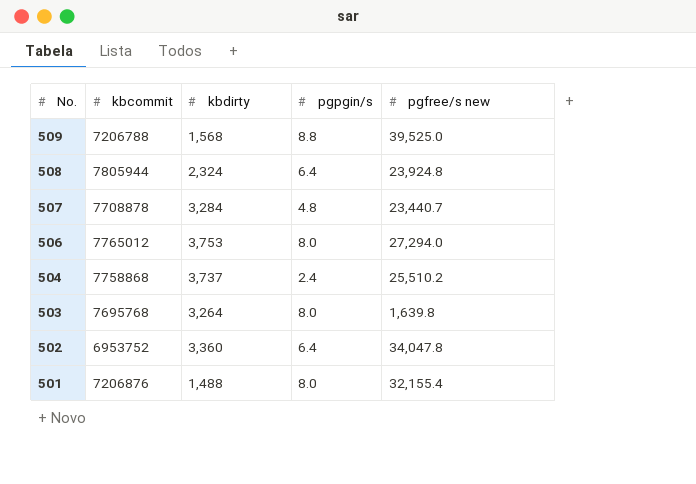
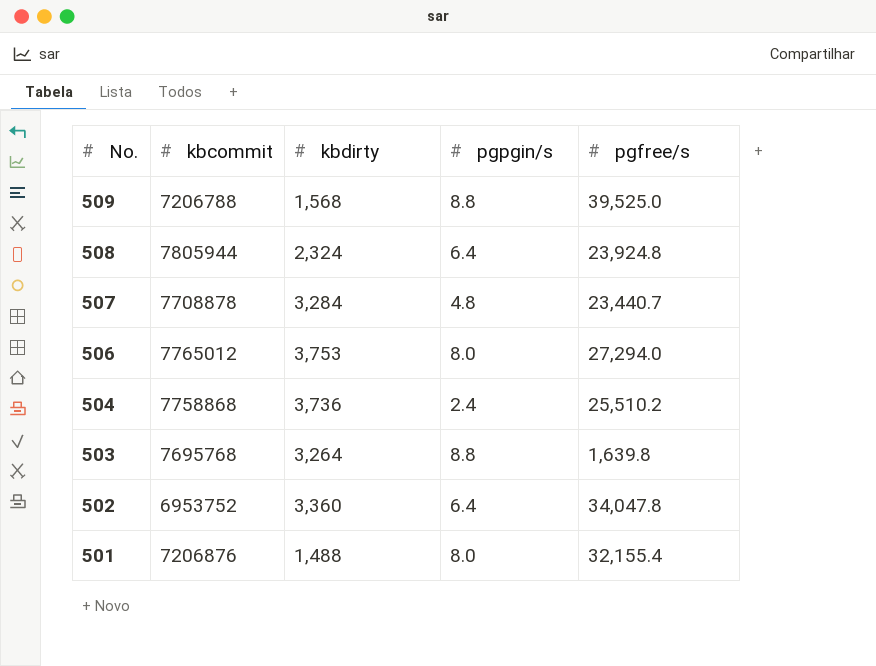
column name: pgfree/s new -> pgfree/s
504 | kbdirty: 3,737 -> 3,736
503 | pgpgin/s: 8.0 -> 8.8

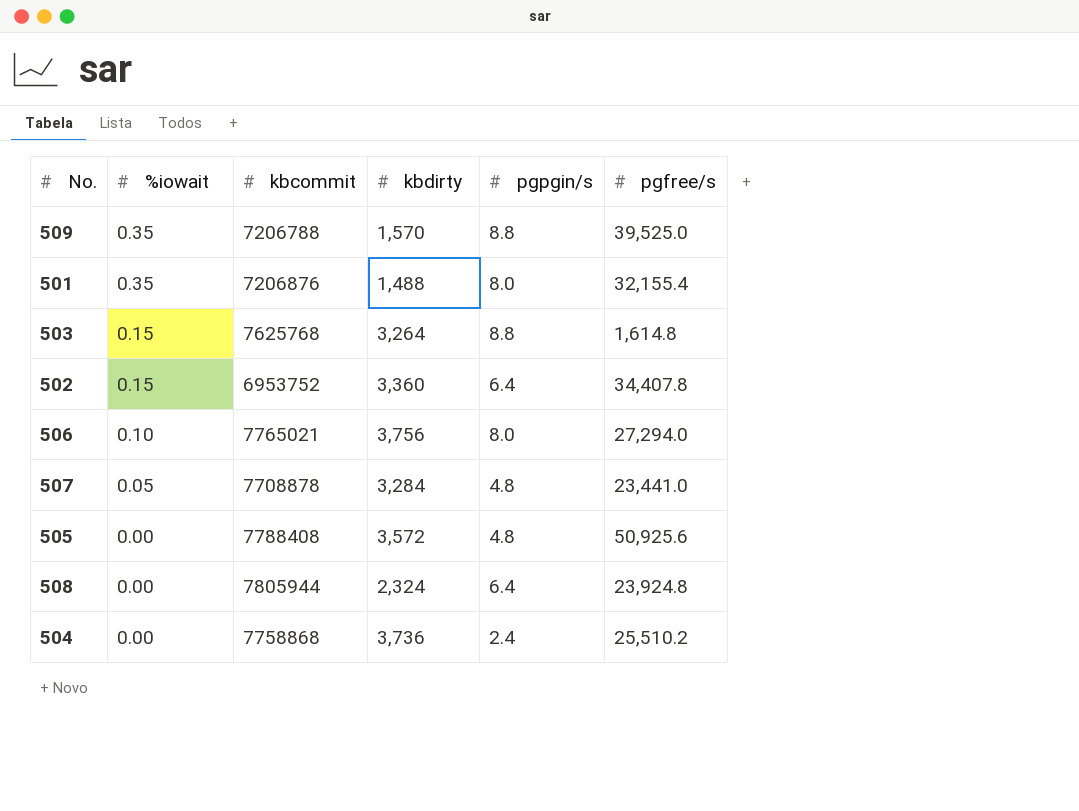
row order: No. descending -> %iowait descending
column %iowait | position: none -> 2
509 | kbdirty: 1,568 -> 1,570
503 | kbcommit: 7695768 -> 7625768
503 | pgfree/s: 1,639.8 -> 1,614.8
502 | pgfree/s: 34,047.8 -> 34,407.8
506 | kbcommit: 7765012 -> 7765021
506 | kbdirty: 3,753 -> 3,756
507 | pgfree/s: 23,440.7 -> 23,441.0
row 505: none -> 0.00 | 7788408 | 3,572 | 4.8 | 50,925.6

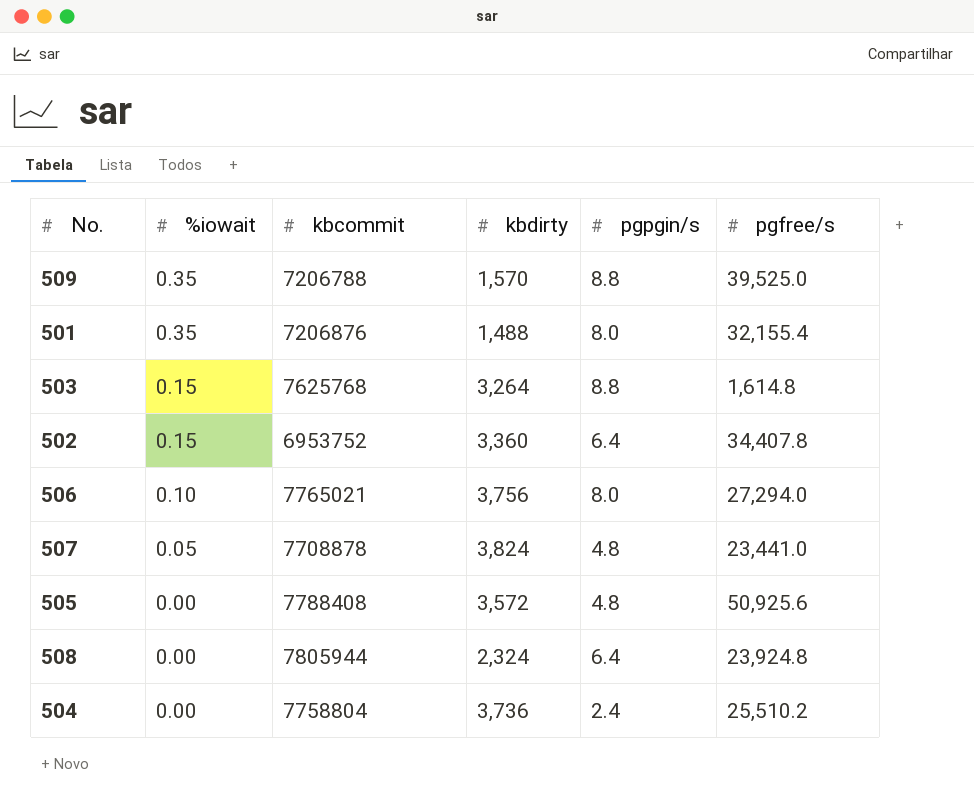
507 | kbdirty: 3,284 -> 3,824
504 | kbcommit: 7758868 -> 7758804

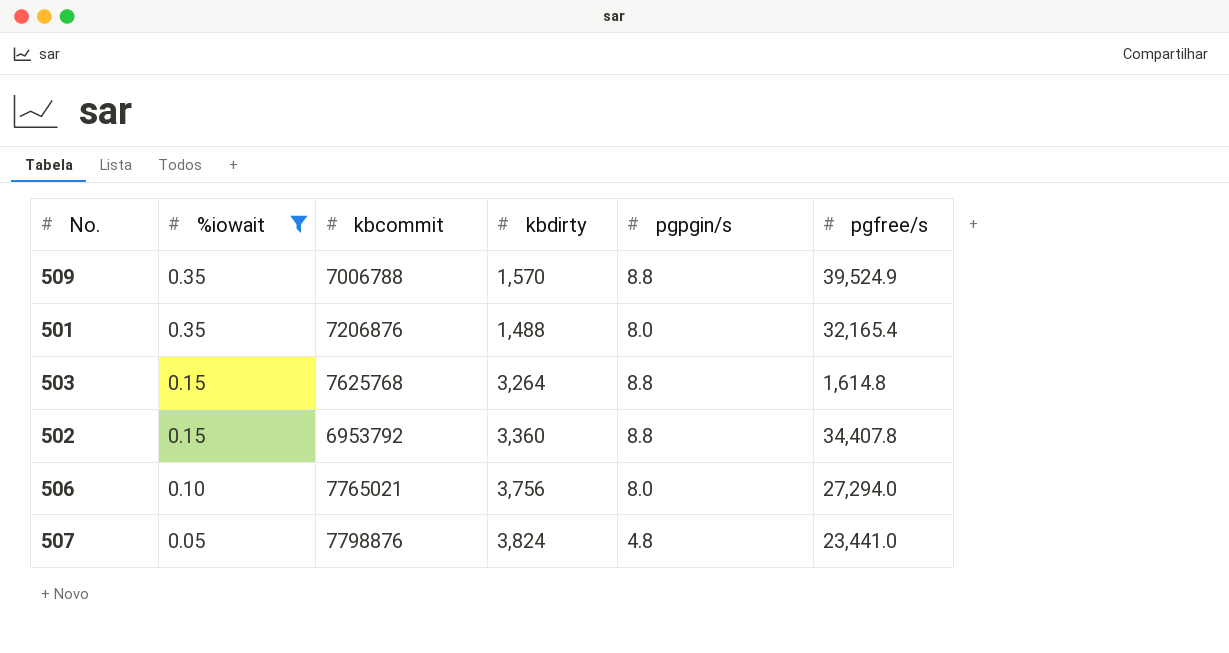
filter: none -> %iowait != 0.00
509 | kbcommit: 7206788 -> 7006788
509 | pgfree/s: 39,525.0 -> 39,524.9
501 | pgfree/s: 32,155.4 -> 32,165.4
502 | kbcommit: 6953752 -> 6953792
502 | pgpgin/s: 6.4 -> 8.8
507 | kbcommit: 7708878 -> 7798876

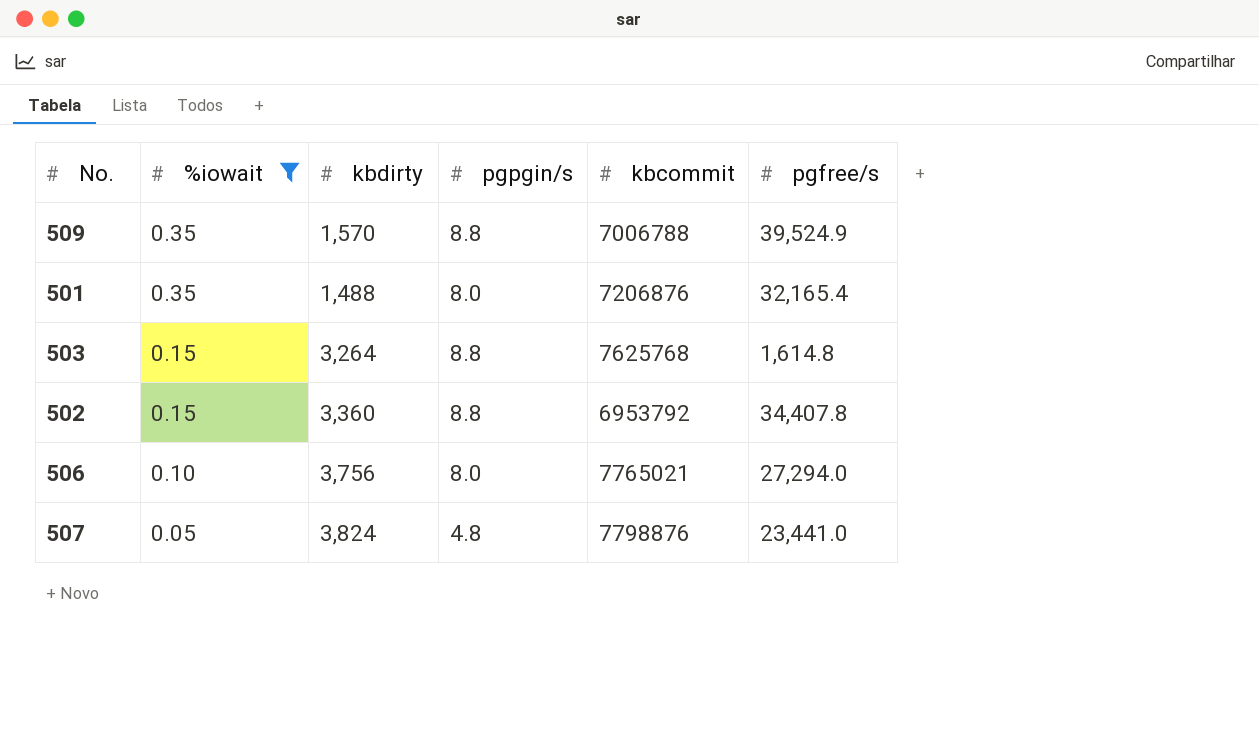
column kbcommit | position: 3 -> 5

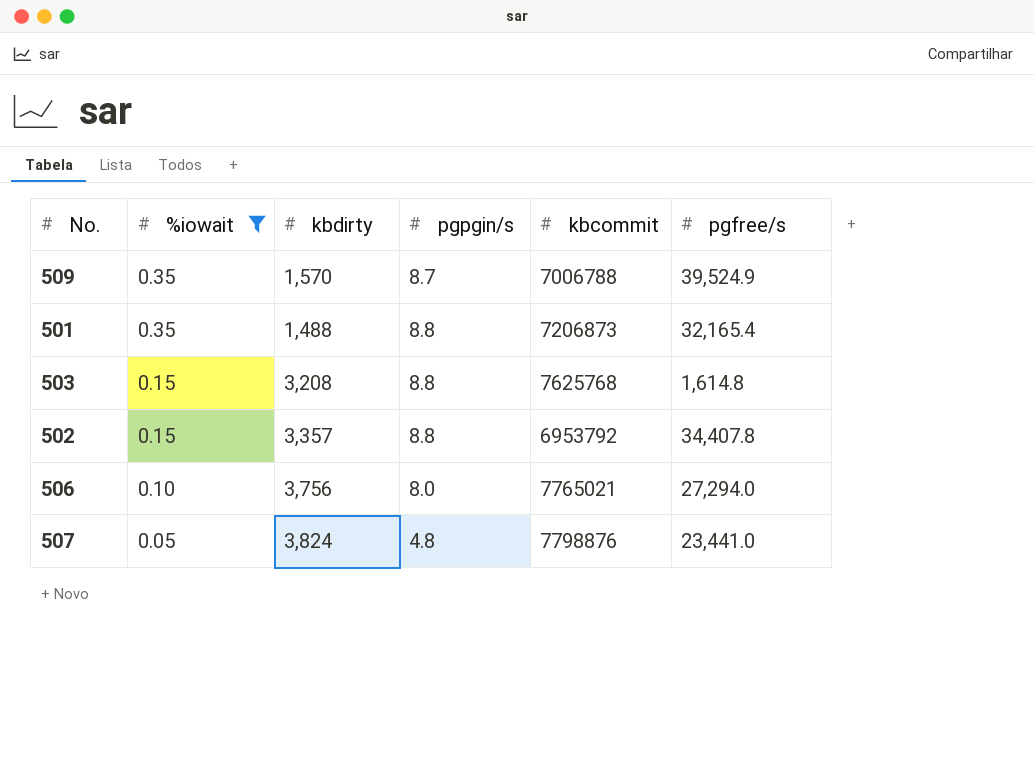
509 | pgpgin/s: 8.8 -> 8.7
501 | pgpgin/s: 8.0 -> 8.8
501 | kbcommit: 7206876 -> 7206873
503 | kbdirty: 3,264 -> 3,208
502 | kbdirty: 3,360 -> 3,357

